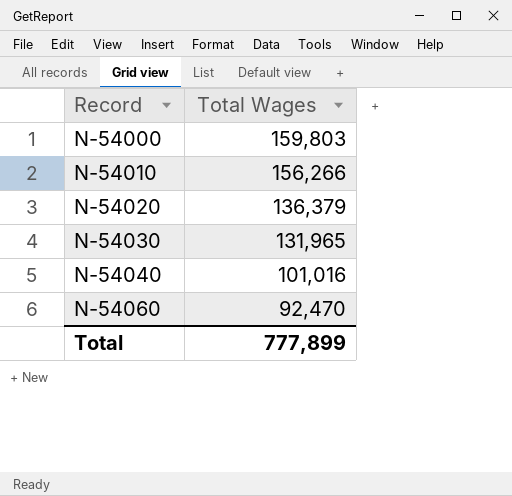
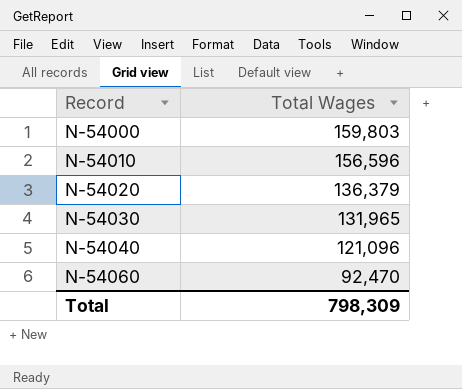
N-54010 | Total Wages: 156,266 -> 156,596
N-54040 | Total Wages: 101,016 -> 121,096
Total | Total Wages: 777,899 -> 798,309

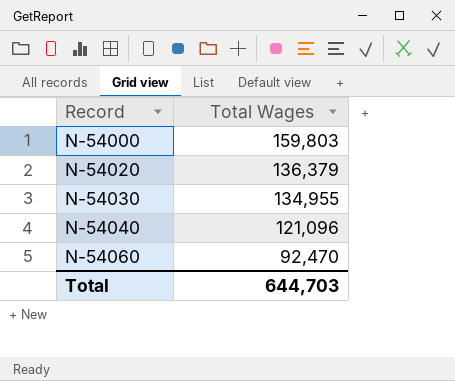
row N-54010: 156,596 -> none
N-54030 | Total Wages: 131,965 -> 134,955
Total | Total Wages: 798,309 -> 644,703

